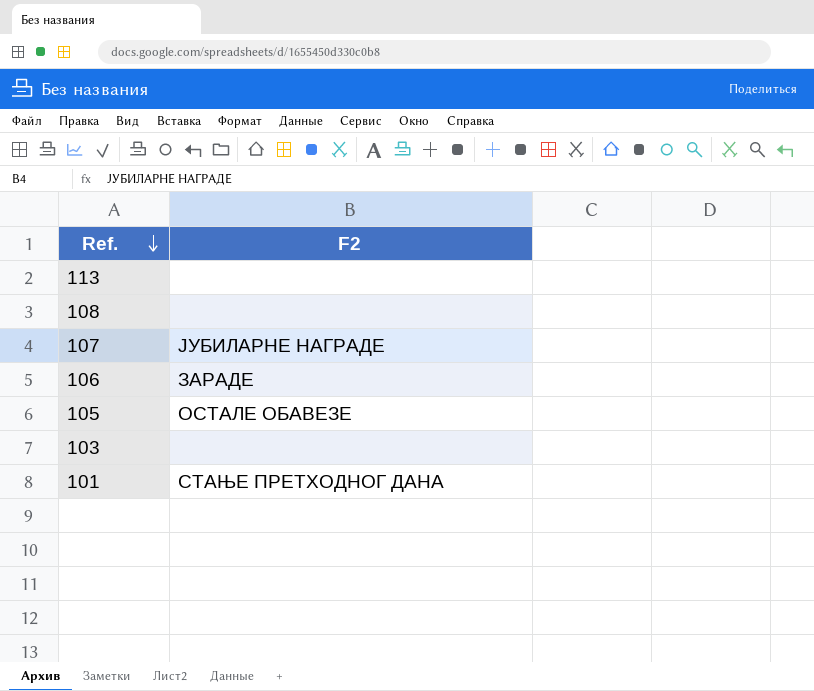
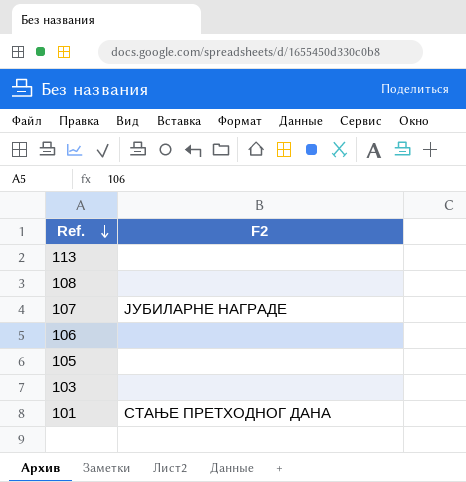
106 | F2: ЗАРАДЕ -> none
105 | F2: ОСТАЛЕ ОБАВЕЗЕ -> none

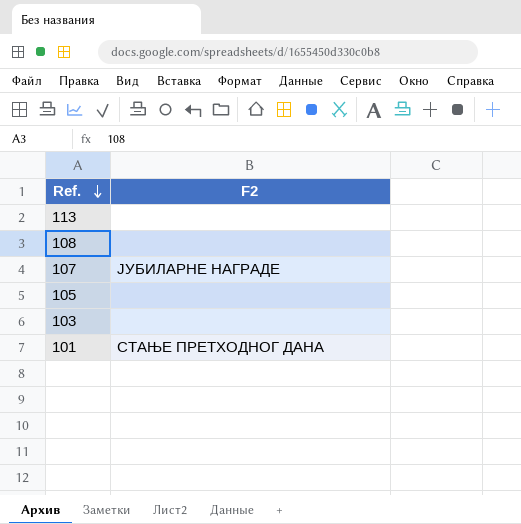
row 106: none -> none

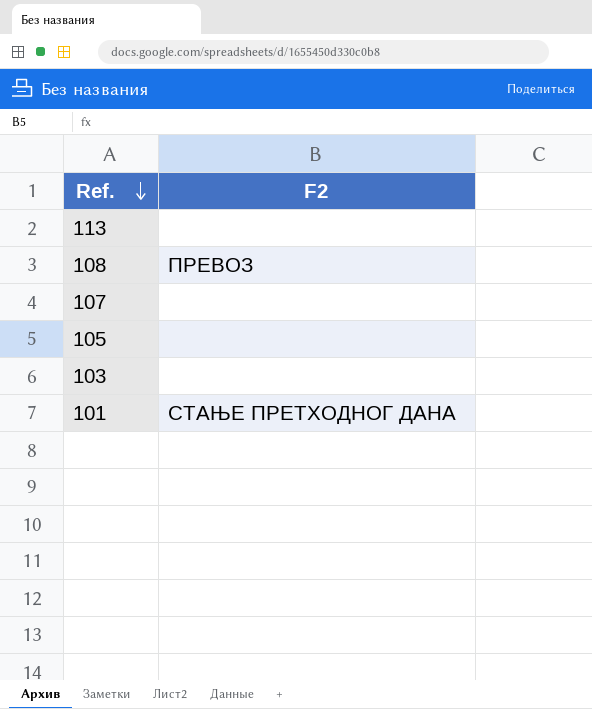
108 | F2: none -> ПРЕВОЗ
107 | F2: ЈУБИЛАРНЕ НАГРАДЕ -> none

